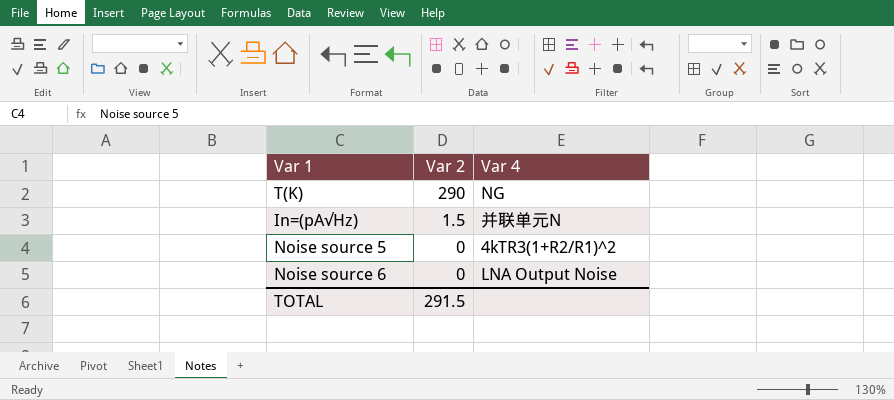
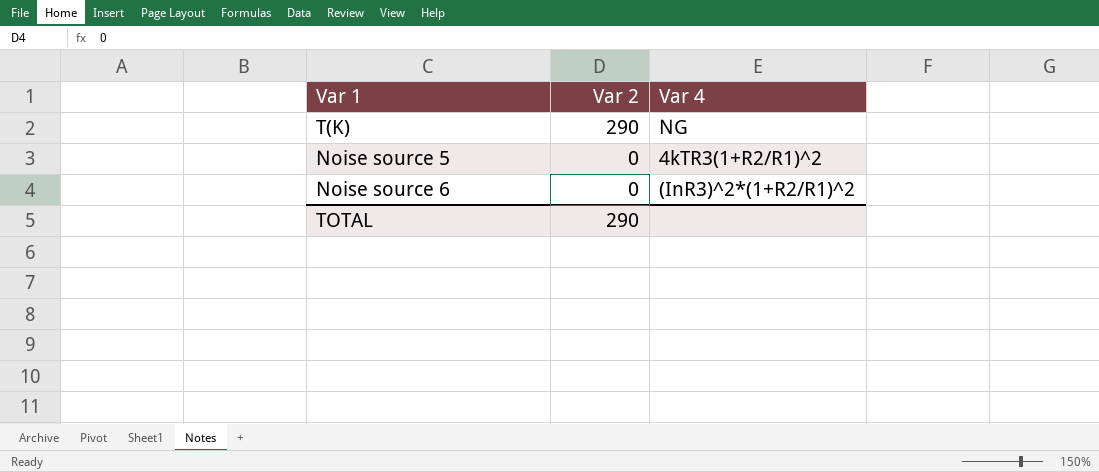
row In=(pA√Hz): 1.5 | 并联单元N -> none
Noise source 6 | Var 4: LNA Output Noise -> (InR3)^2*(1+R2/R1)^2
TOTAL | Var 2: 291.5 -> 290

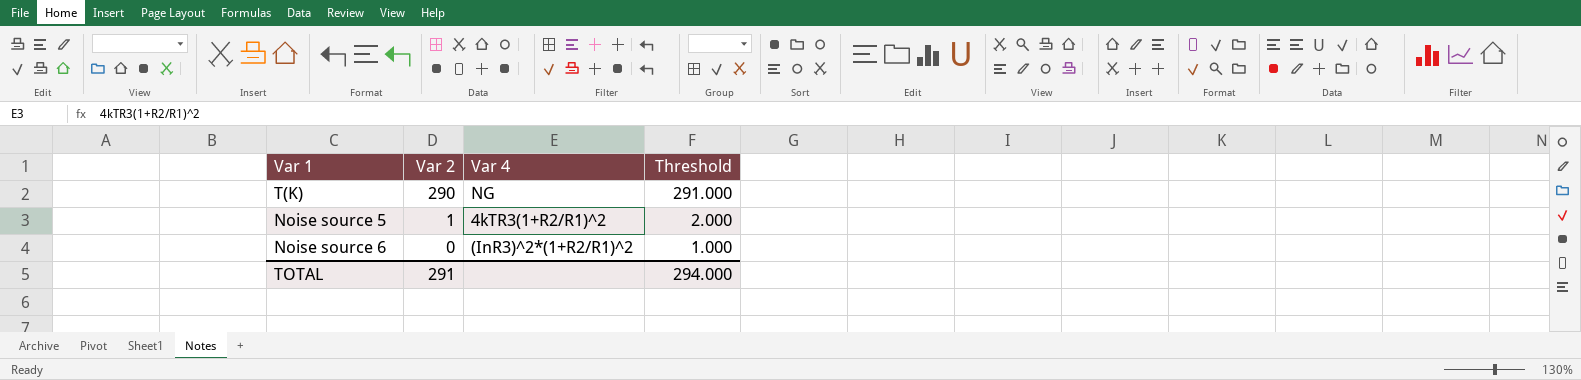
column Threshold | formula: none -> [Var 2] + 1
Noise source 5 | Var 2: 0 -> 1
TOTAL | Var 2: 290 -> 291

